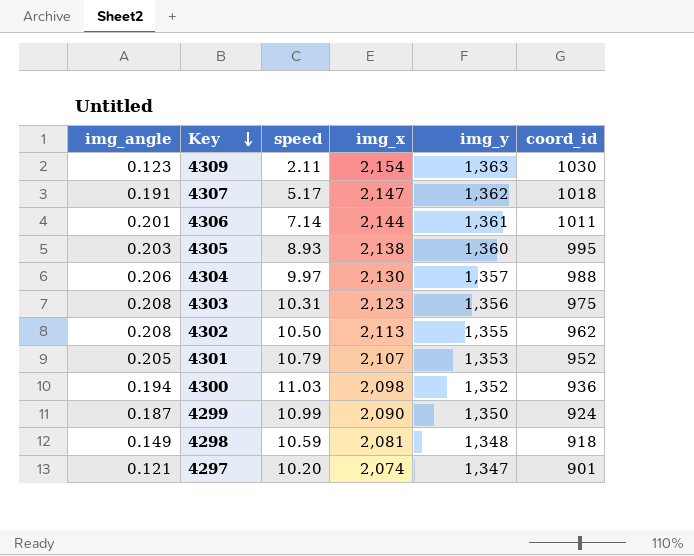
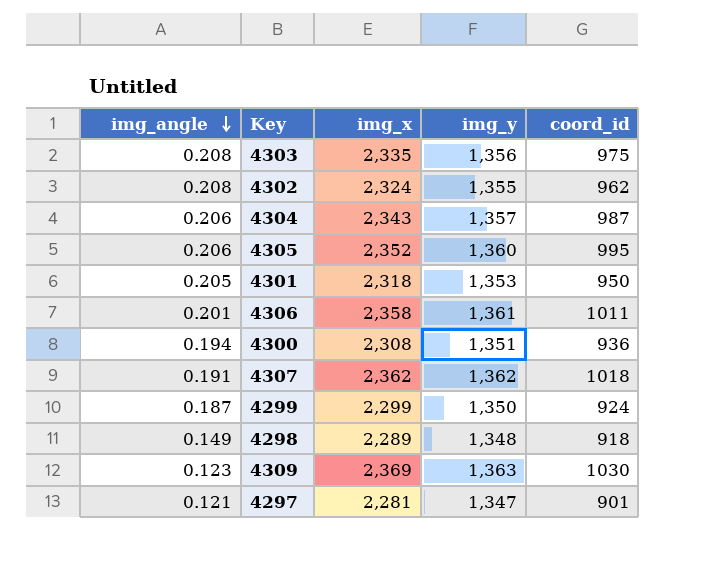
row order: Key descending -> img_angle descending
column speed | position: 3 -> none
4303 | img_x: 2,123 -> 2,335
4302 | img_x: 2,113 -> 2,324
4304 | img_x: 2,130 -> 2,343
4304 | coord_id: 988 -> 987
4305 | img_angle: 0.203 -> 0.206
4305 | img_x: 2,138 -> 2,352
4301 | img_x: 2,107 -> 2,318
4301 | coord_id: 952 -> 950
4306 | img_x: 2,144 -> 2,358
4300 | img_x: 2,098 -> 2,308
4300 | img_y: 1,352 -> 1,351
4307 | img_x: 2,147 -> 2,362
4299 | img_x: 2,090 -> 2,299
4298 | img_x: 2,081 -> 2,289
4309 | img_x: 2,154 -> 2,369
4297 | img_x: 2,074 -> 2,281

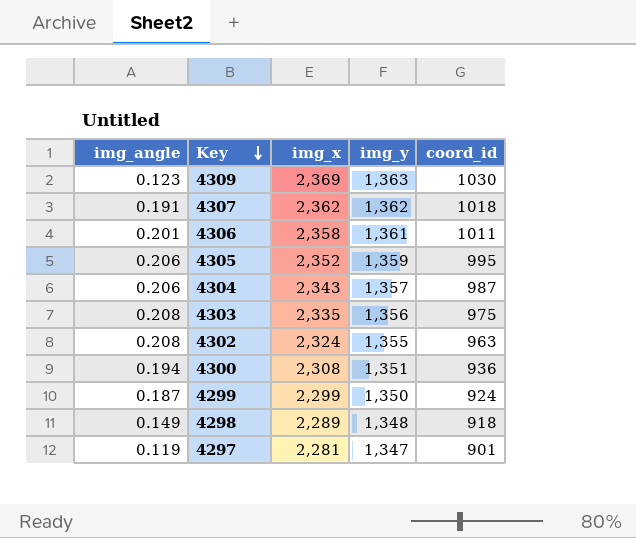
row order: img_angle descending -> Key descending
row 4301: 0.205 | 2,318 | 1,353 | 950 -> none
4305 | img_y: 1,360 -> 1,359
4302 | coord_id: 962 -> 963
4297 | img_angle: 0.121 -> 0.119

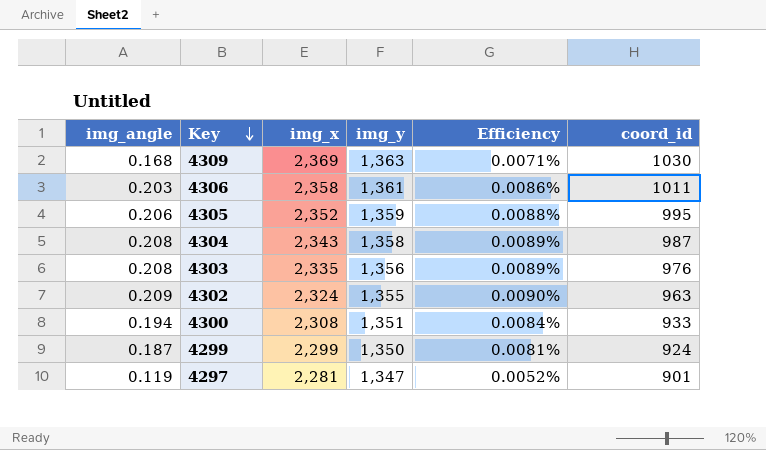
column Efficiency | formula: none -> [img_angle] / [img_x]
row 4307: 0.191 | 2,362 | 1,362 | 1018 -> none
row 4298: 0.149 | 2,289 | 1,348 | 918 -> none
4309 | img_angle: 0.123 -> 0.168
4306 | img_angle: 0.201 -> 0.203
4304 | img_angle: 0.206 -> 0.208
4304 | img_y: 1,357 -> 1,358
4303 | coord_id: 975 -> 976
4302 | img_angle: 0.208 -> 0.209
4300 | coord_id: 936 -> 933

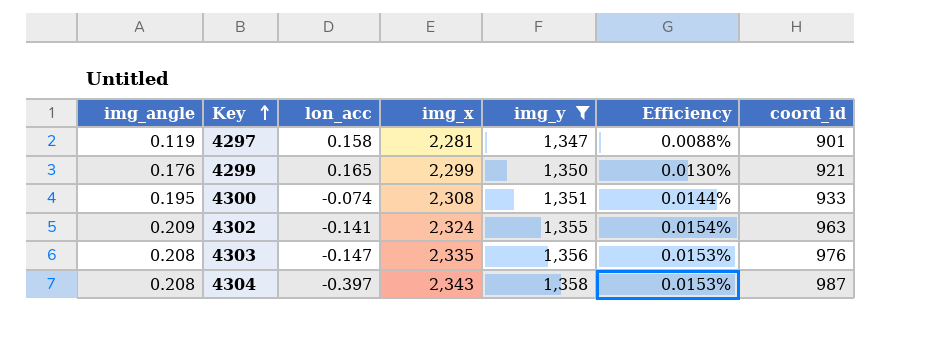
filter: none -> img_y <= 1,358
row order: Key descending -> Key ascending
column lon_acc | position: none -> 3
column Efficiency | formula: [img_angle] / [img_x] -> [img_angle] / [img_y]
4299 | img_angle: 0.187 -> 0.176
4299 | coord_id: 924 -> 921
4300 | img_angle: 0.194 -> 0.195

